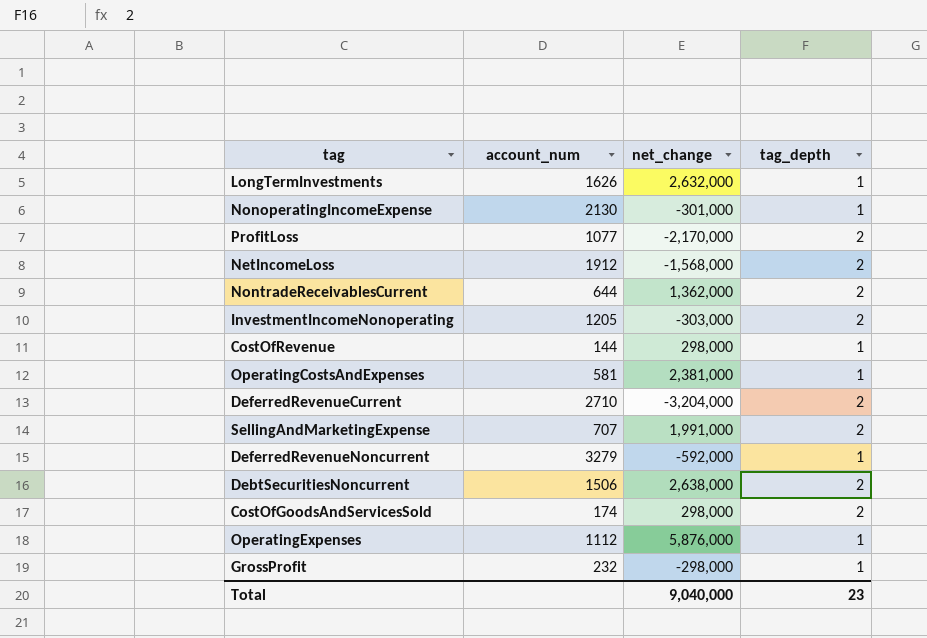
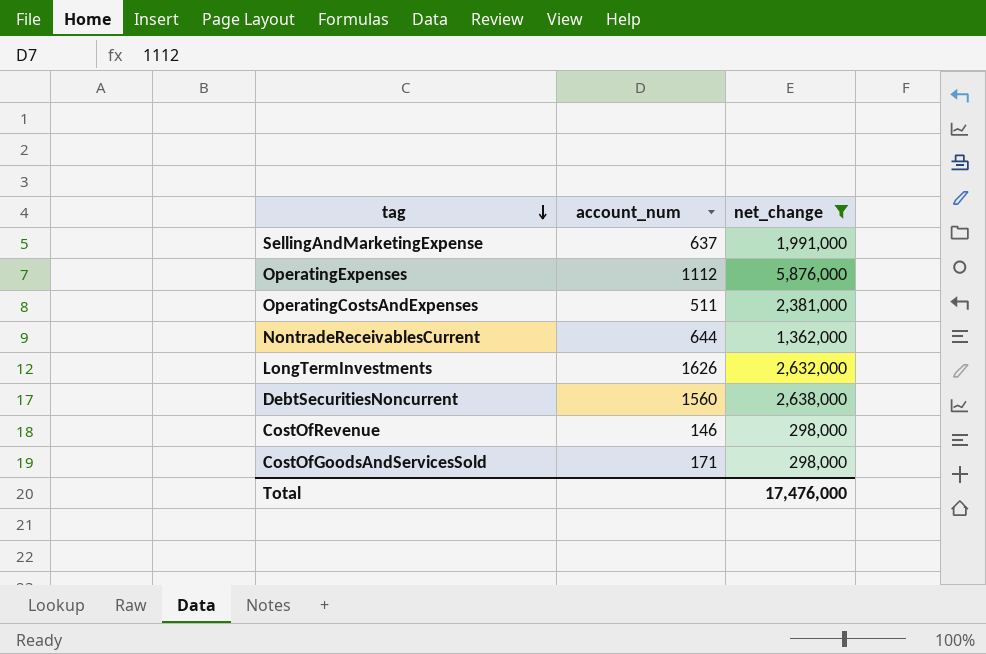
filter: none -> net_change >= 298,000
row order: none -> tag descending
column tag_depth | position: 4 -> none
SellingAndMarketingExpense | account_num: 707 -> 637
OperatingCostsAndExpenses | account_num: 581 -> 511
DebtSecuritiesNoncurrent | account_num: 1506 -> 1560
CostOfRevenue | account_num: 144 -> 146
CostOfGoodsAndServicesSold | account_num: 174 -> 171
Total | net_change: 9,040,000 -> 17,476,000

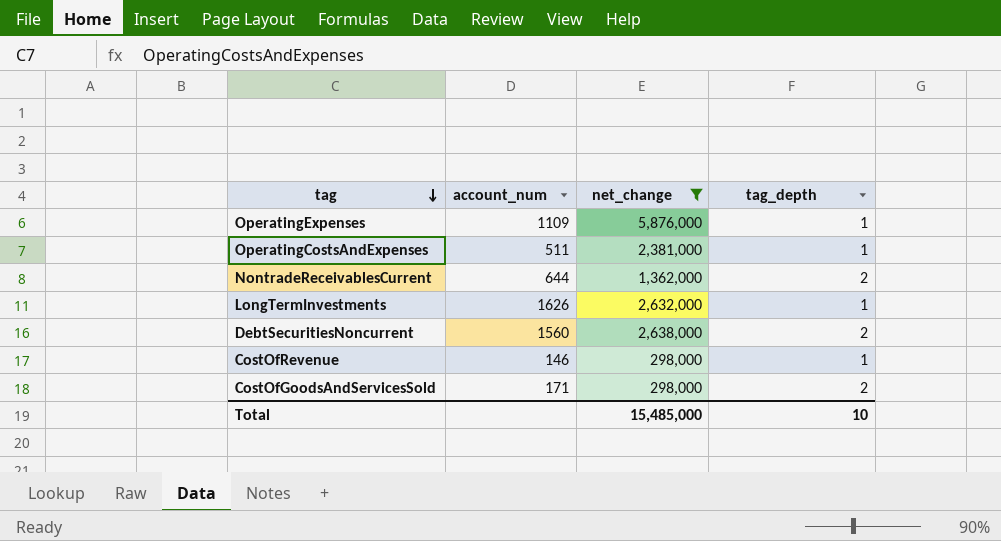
column tag_depth | position: none -> 4
row SellingAndMarketingExpense: 637 | 1,991,000 -> none
OperatingExpenses | account_num: 1112 -> 1109
Total | net_change: 17,476,000 -> 15,485,000

